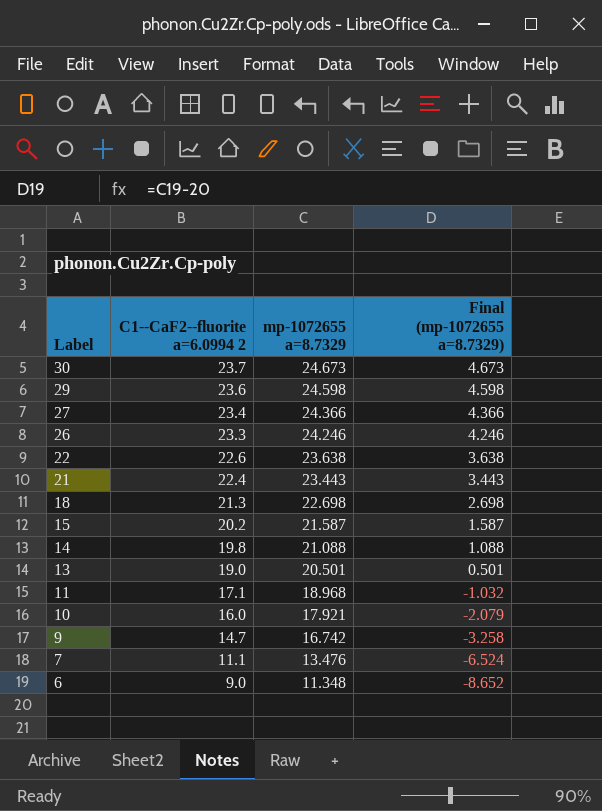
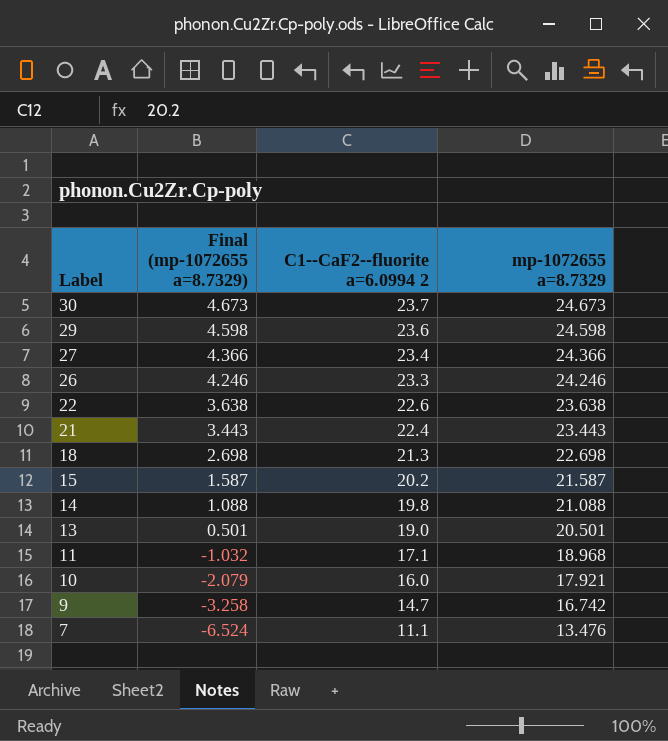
column Final (mp-1072655 a=8.7329) | position: 4 -> 2
row 6: 9.0 | 11.348 | -8.652 -> none

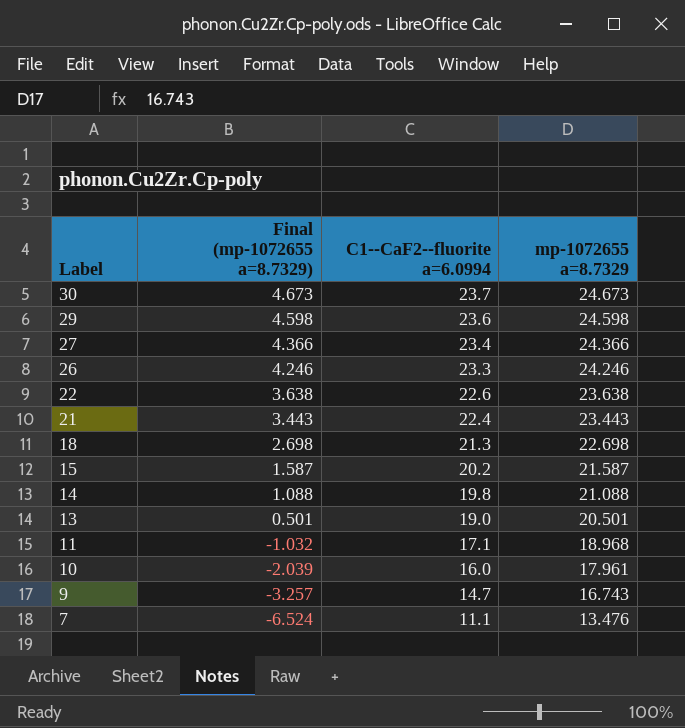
column name: C1--CaF2--fluorite a=6.0994 2 -> C1--CaF2--fluorite a=6.0994
10 | Final (mp-1072655 a=8.7329): -2.079 -> -2.039
10 | mp-1072655 a=8.7329: 17.921 -> 17.961
9 | Final (mp-1072655 a=8.7329): -3.258 -> -3.257
9 | mp-1072655 a=8.7329: 16.742 -> 16.743

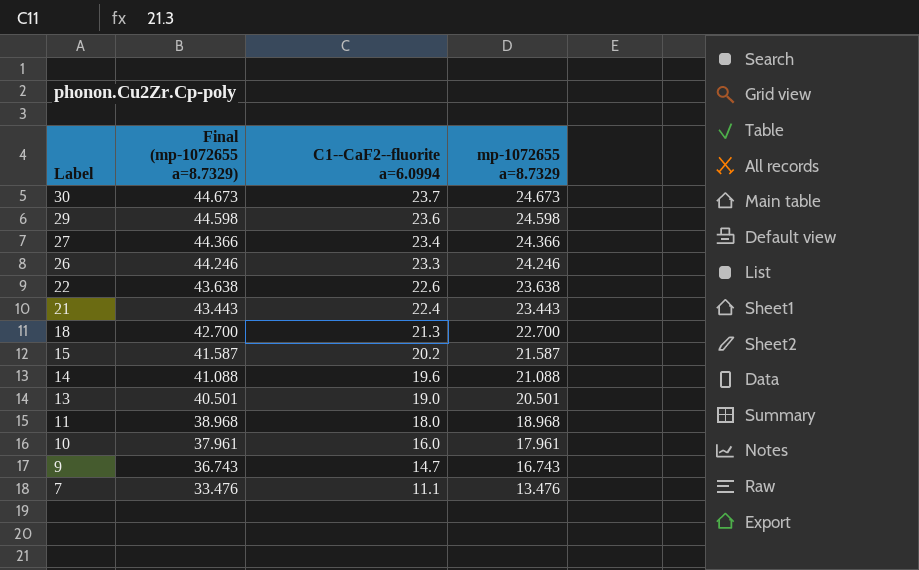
column Final (mp-1072655 a=8.7329) | formula: [mp-1072655 a=8.7329] - 20 -> [mp-1072655 a=8.7329] + 20
18 | mp-1072655 a=8.7329: 22.698 -> 22.700
14 | C1--CaF2--fluorite a=6.0994: 19.8 -> 19.6
11 | C1--CaF2--fluorite a=6.0994: 17.1 -> 18.0

